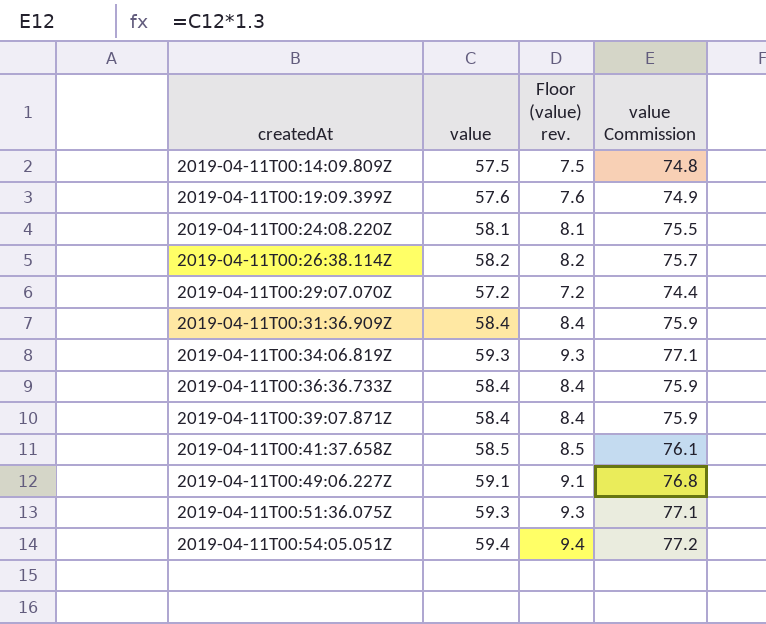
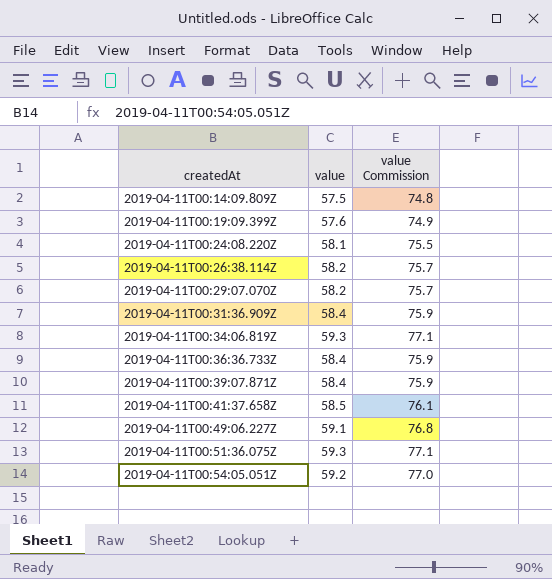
column Floor (value) rev. | formula: [value] - 50 -> none
2019-04-11T00:29:07.070Z | value: 57.2 -> 58.2
2019-04-11T00:29:07.070Z | value Commission: 74.4 -> 75.7
2019-04-11T00:54:05.051Z | value: 59.4 -> 59.2
2019-04-11T00:54:05.051Z | value Commission: 77.2 -> 77.0

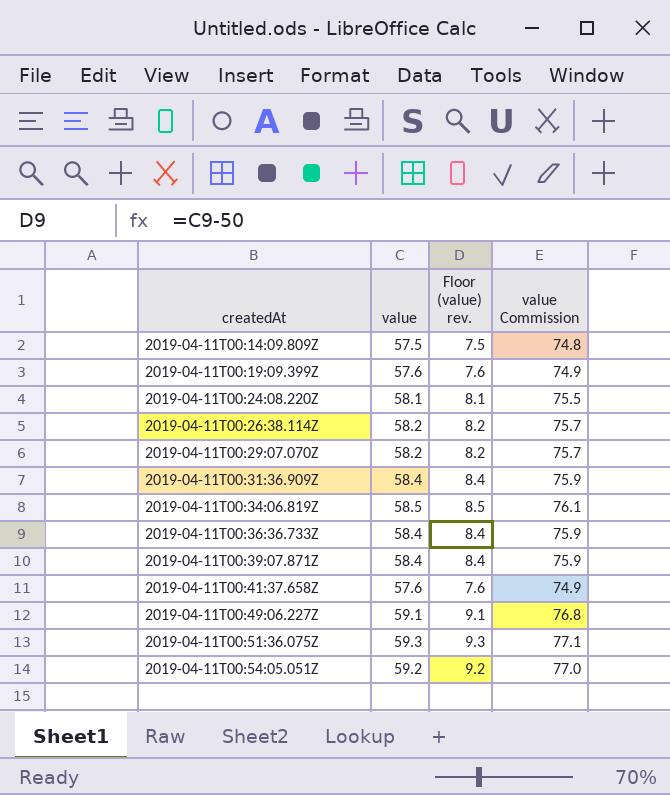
column Floor (value) rev. | formula: none -> [value] - 50
2019-04-11T00:34:06.819Z | value: 59.3 -> 58.5
2019-04-11T00:34:06.819Z | value Commission: 77.1 -> 76.1
2019-04-11T00:41:37.658Z | value: 58.5 -> 57.6
2019-04-11T00:41:37.658Z | value Commission: 76.1 -> 74.9

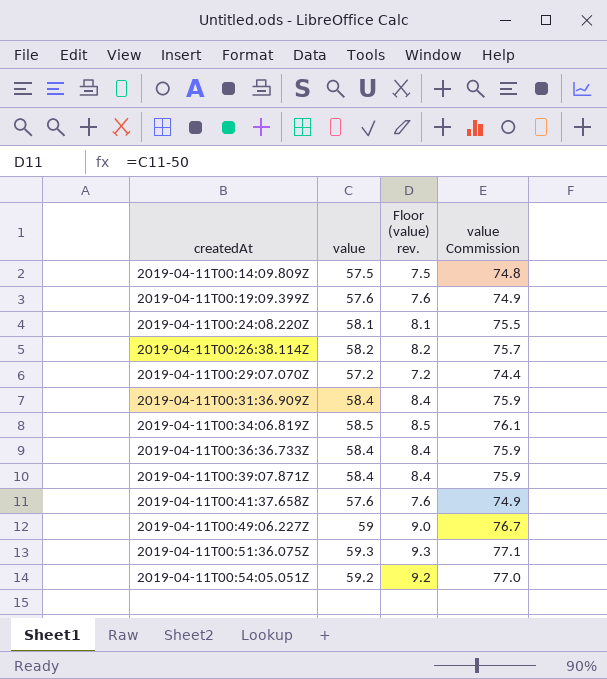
2019-04-11T00:29:07.070Z | value: 58.2 -> 57.2
2019-04-11T00:29:07.070Z | Floor (value) rev.: 8.2 -> 7.2
2019-04-11T00:29:07.070Z | value Commission: 75.7 -> 74.4
2019-04-11T00:49:06.227Z | value: 59.1 -> 59
2019-04-11T00:49:06.227Z | Floor (value) rev.: 9.1 -> 9.0
2019-04-11T00:49:06.227Z | value Commission: 76.8 -> 76.7

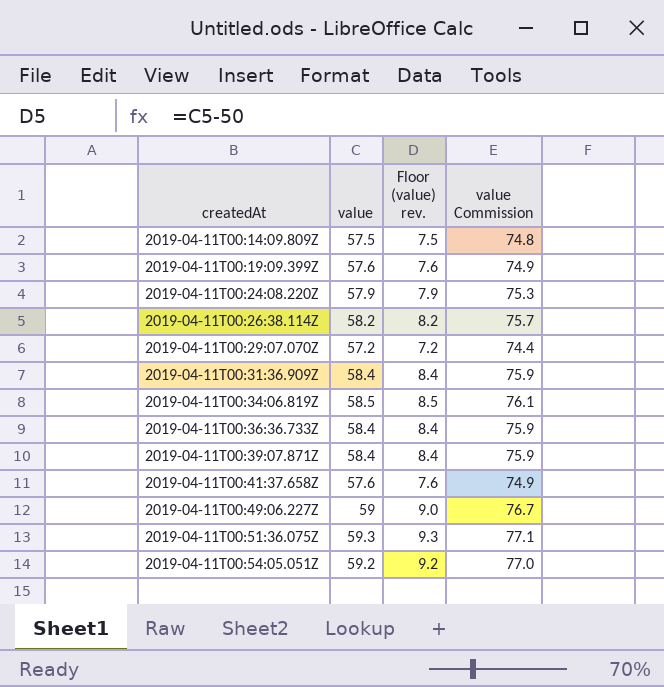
2019-04-11T00:24:08.220Z | value: 58.1 -> 57.9
2019-04-11T00:24:08.220Z | Floor (value) rev.: 8.1 -> 7.9
2019-04-11T00:24:08.220Z | value Commission: 75.5 -> 75.3

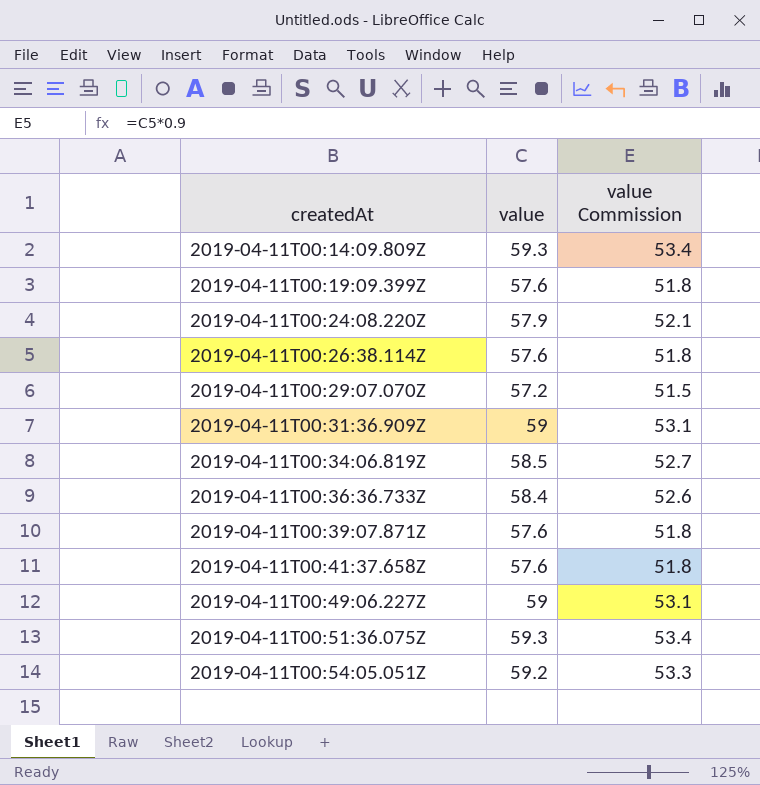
column Floor (value) rev. | formula: [value] - 50 -> none
column value Commission | formula: [value] * 1.3 -> [value] * 0.9
2019-04-11T00:14:09.809Z | value: 57.5 -> 59.3
2019-04-11T00:26:38.114Z | value: 58.2 -> 57.6
2019-04-11T00:31:36.909Z | value: 58.4 -> 59
2019-04-11T00:39:07.871Z | value: 58.4 -> 57.6

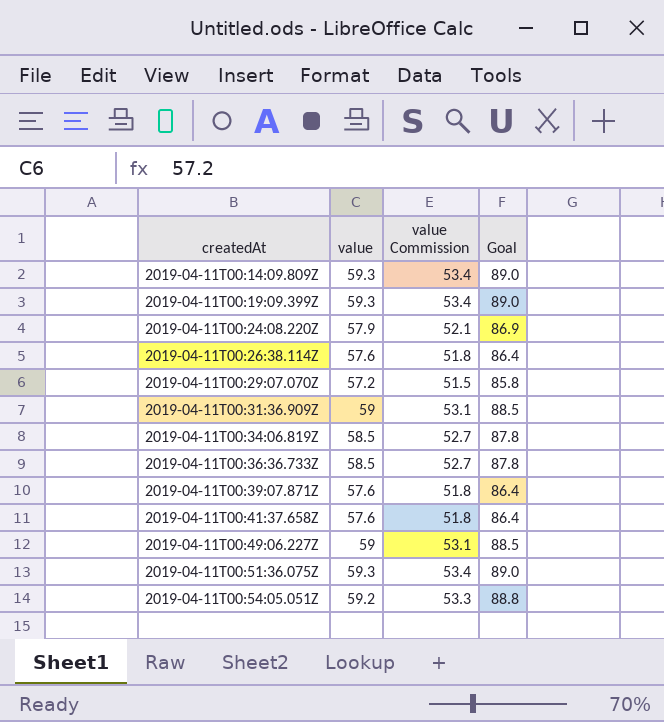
column Goal | formula: none -> [value] * 1.5
2019-04-11T00:19:09.399Z | value: 57.6 -> 59.3
2019-04-11T00:19:09.399Z | value Commission: 51.8 -> 53.4
2019-04-11T00:36:36.733Z | value: 58.4 -> 58.5
2019-04-11T00:36:36.733Z | value Commission: 52.6 -> 52.7

